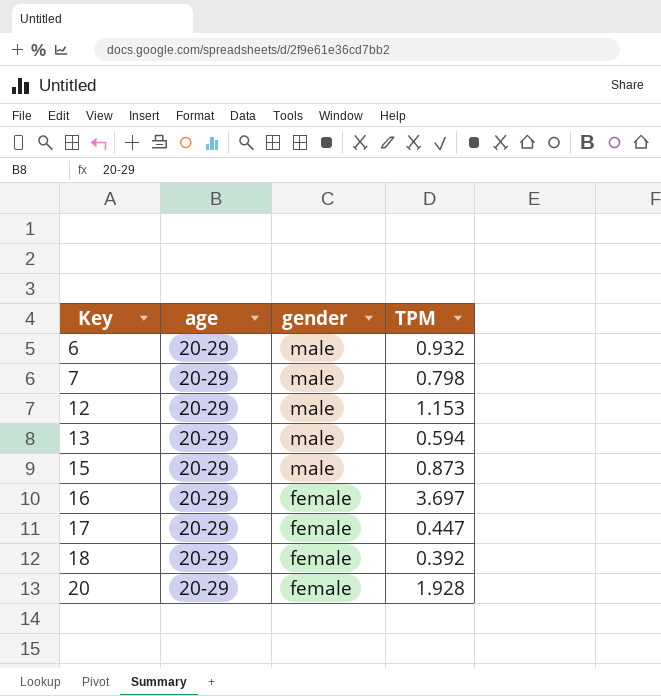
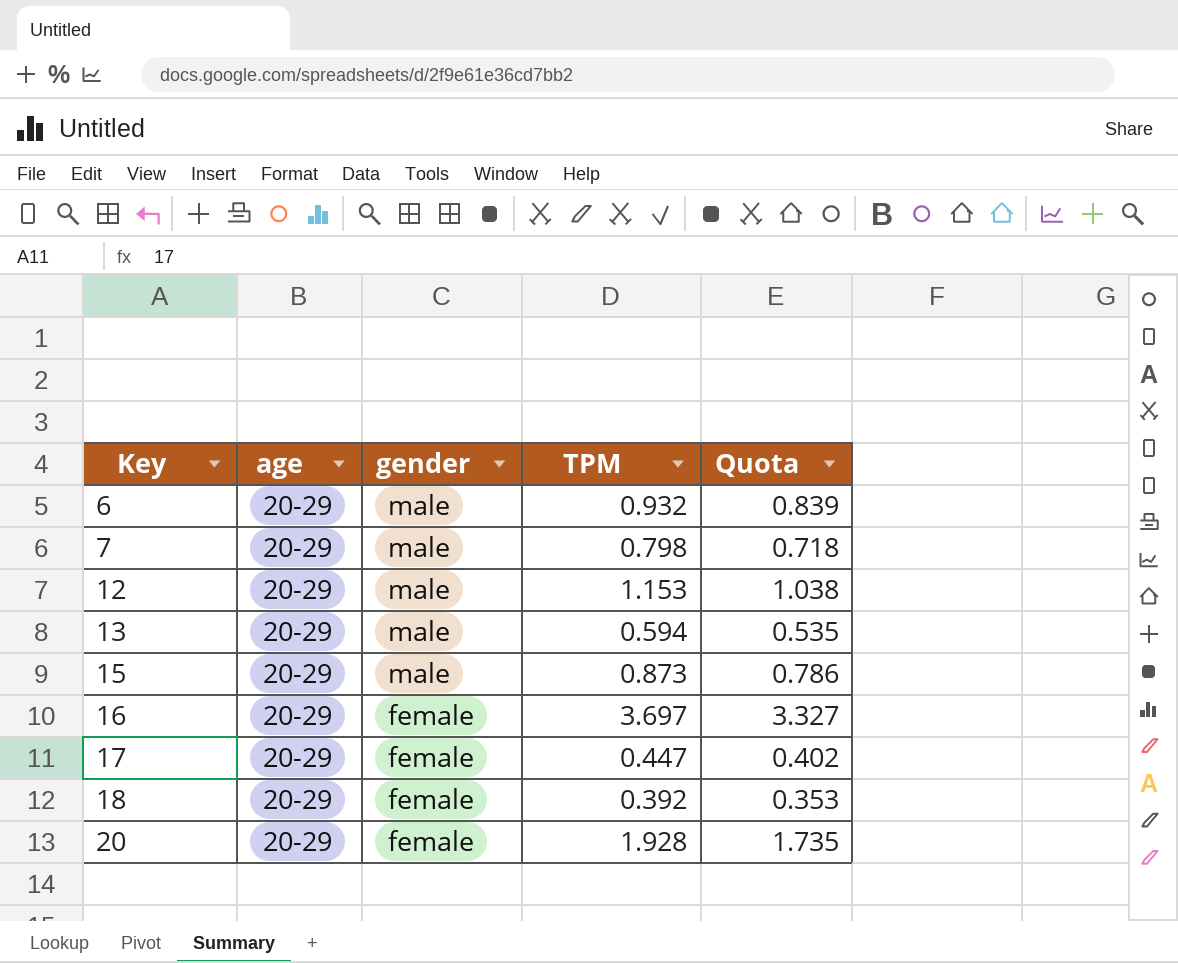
column Quota | formula: none -> [TPM] * 0.9

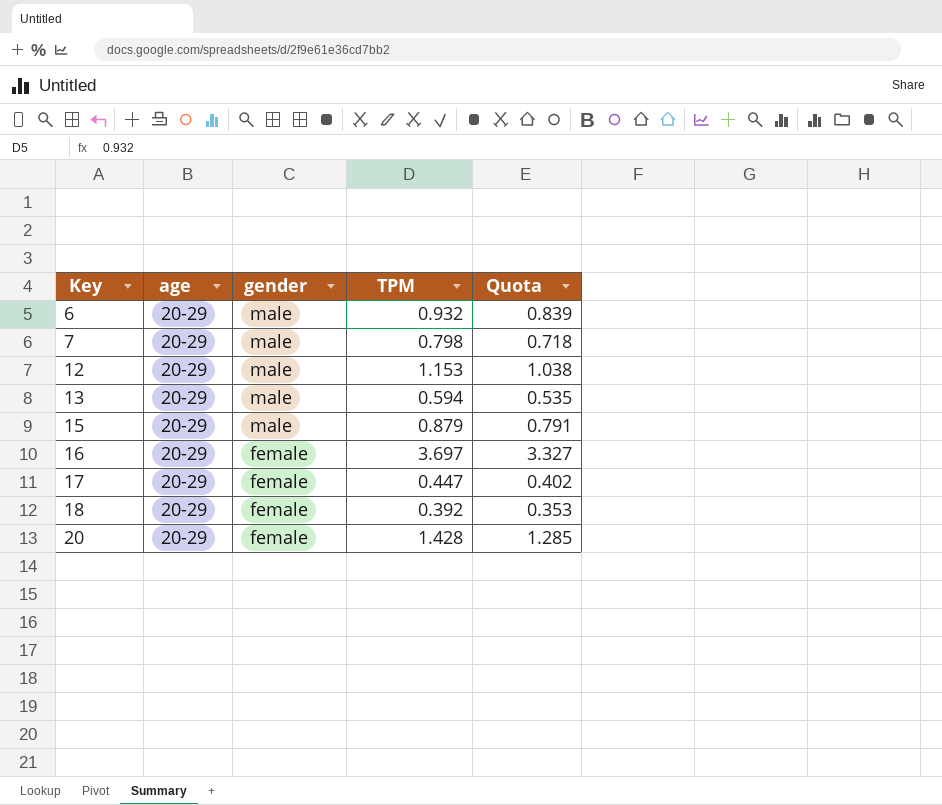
15 | TPM: 0.873 -> 0.879
15 | Quota: 0.786 -> 0.791
20 | TPM: 1.928 -> 1.428
20 | Quota: 1.735 -> 1.285

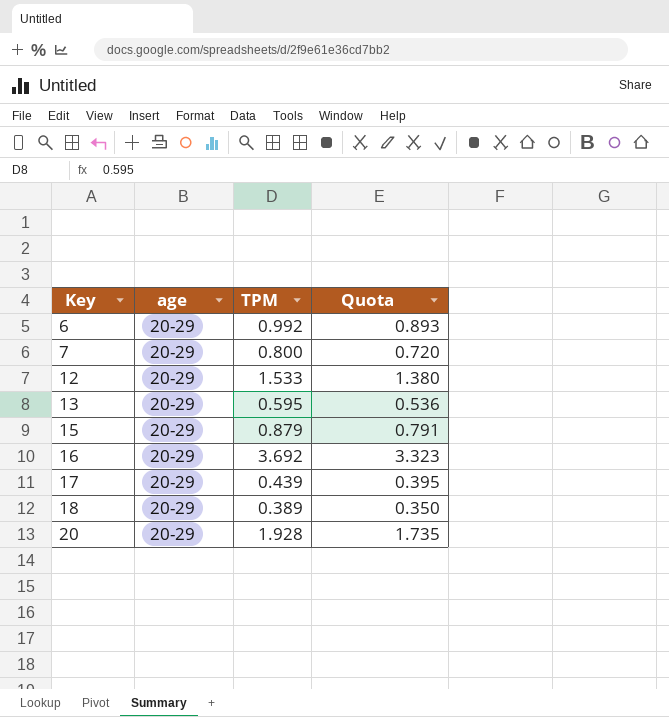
column gender | position: 3 -> none
6 | TPM: 0.932 -> 0.992
6 | Quota: 0.839 -> 0.893
7 | TPM: 0.798 -> 0.800
7 | Quota: 0.718 -> 0.720
12 | TPM: 1.153 -> 1.533
12 | Quota: 1.038 -> 1.380
13 | TPM: 0.594 -> 0.595
13 | Quota: 0.535 -> 0.536
16 | TPM: 3.697 -> 3.692
16 | Quota: 3.327 -> 3.323
17 | TPM: 0.447 -> 0.439
17 | Quota: 0.402 -> 0.395
18 | TPM: 0.392 -> 0.389
18 | Quota: 0.353 -> 0.350
20 | TPM: 1.428 -> 1.928
20 | Quota: 1.285 -> 1.735

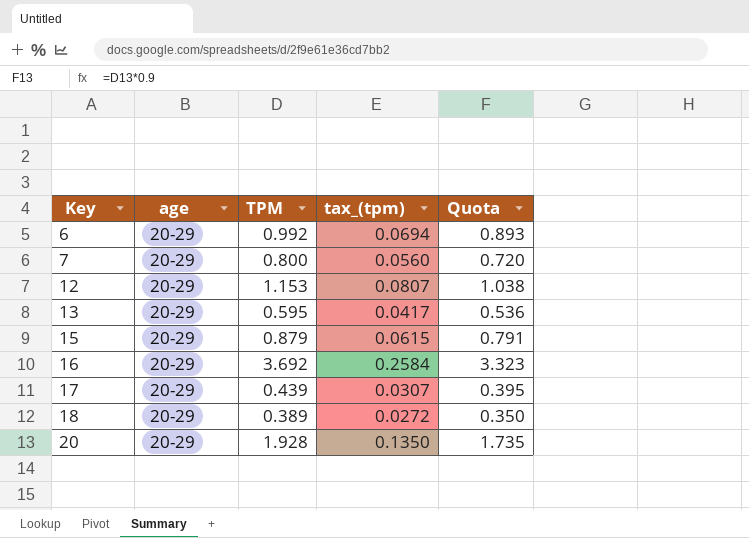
column tax_(tpm) | formula: none -> [TPM] * 0.07
12 | TPM: 1.533 -> 1.153
12 | Quota: 1.380 -> 1.038

